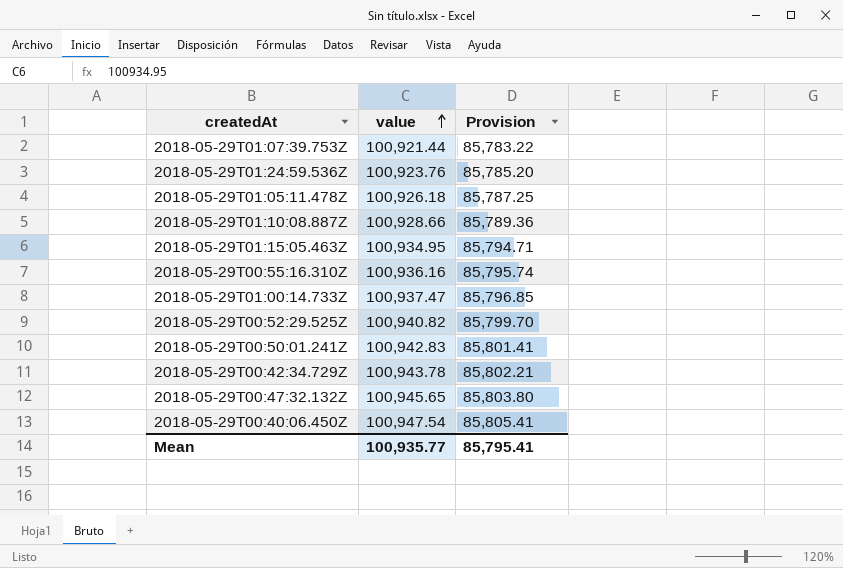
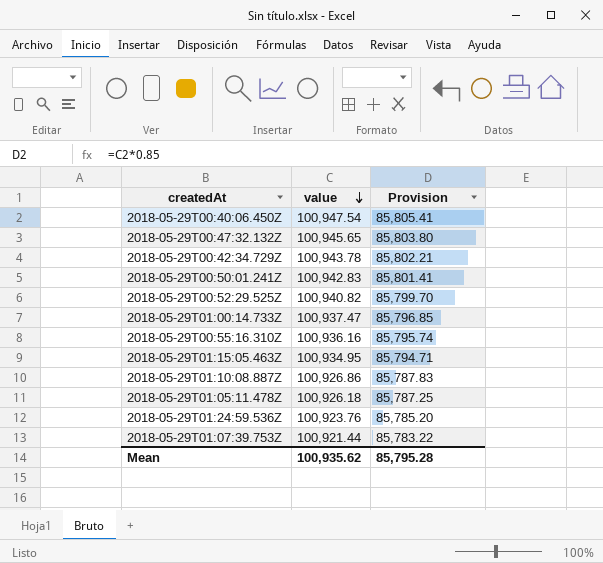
row order: value ascending -> value descending
2018-05-29T01:10:08.887Z | value: 100,928.66 -> 100,926.86
2018-05-29T01:10:08.887Z | Provision: 85,789.36 -> 85,787.83
Mean | value: 100,935.77 -> 100,935.62
Mean | Provision: 85,795.41 -> 85,795.28

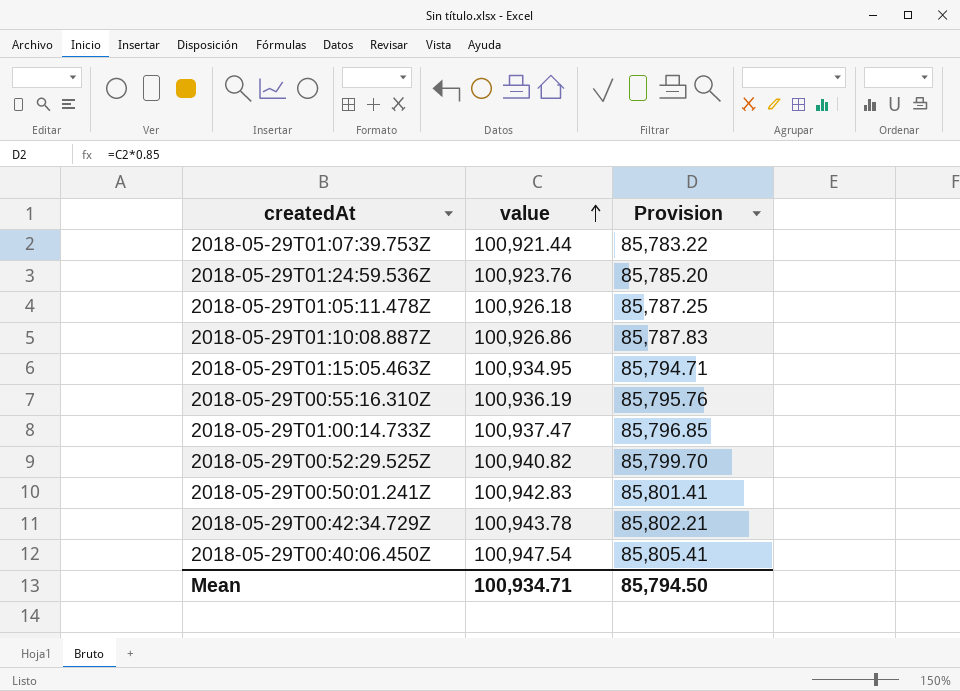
row order: value descending -> value ascending
row 2018-05-29T00:47:32.132Z: 100,945.65 | 85,803.80 -> none
2018-05-29T00:55:16.310Z | value: 100,936.16 -> 100,936.19
2018-05-29T00:55:16.310Z | Provision: 85,795.74 -> 85,795.76
Mean | value: 100,935.62 -> 100,934.71
Mean | Provision: 85,795.28 -> 85,794.50

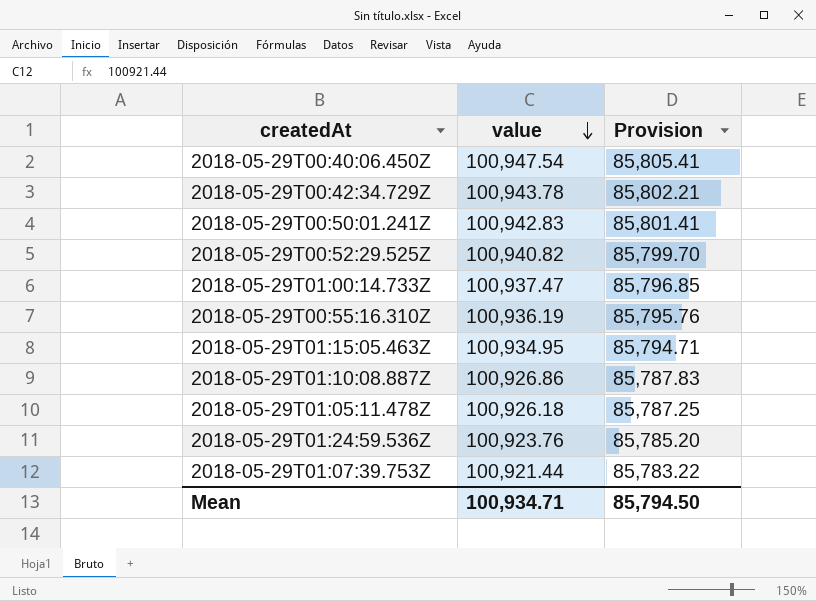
row order: value ascending -> value descending

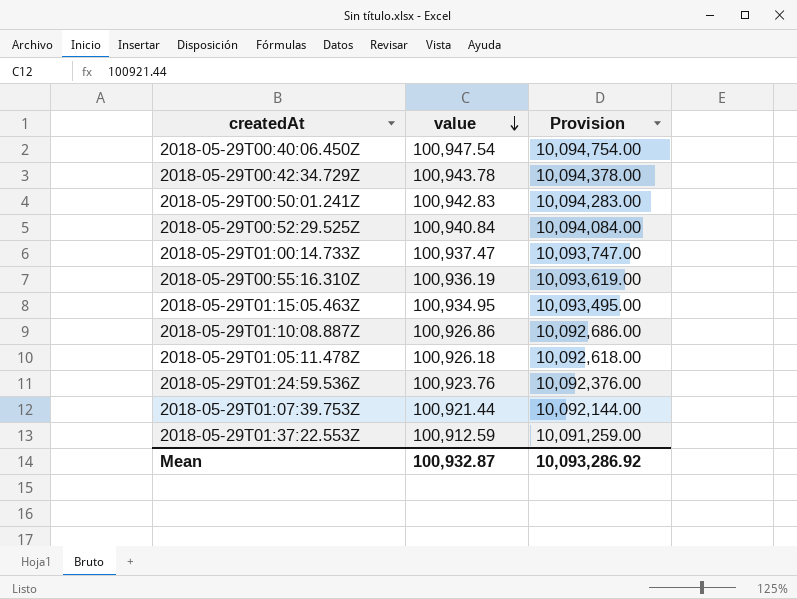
column Provision | formula: [value] * 0.85 -> [value] * 100
2018-05-29T00:52:29.525Z | value: 100,940.82 -> 100,940.84
row 2018-05-29T01:37:22.553Z: none -> 100,912.59 | 10,091,259.00
Mean | value: 100,934.71 -> 100,932.87
Mean | Provision: 85,794.50 -> 10,093,286.92

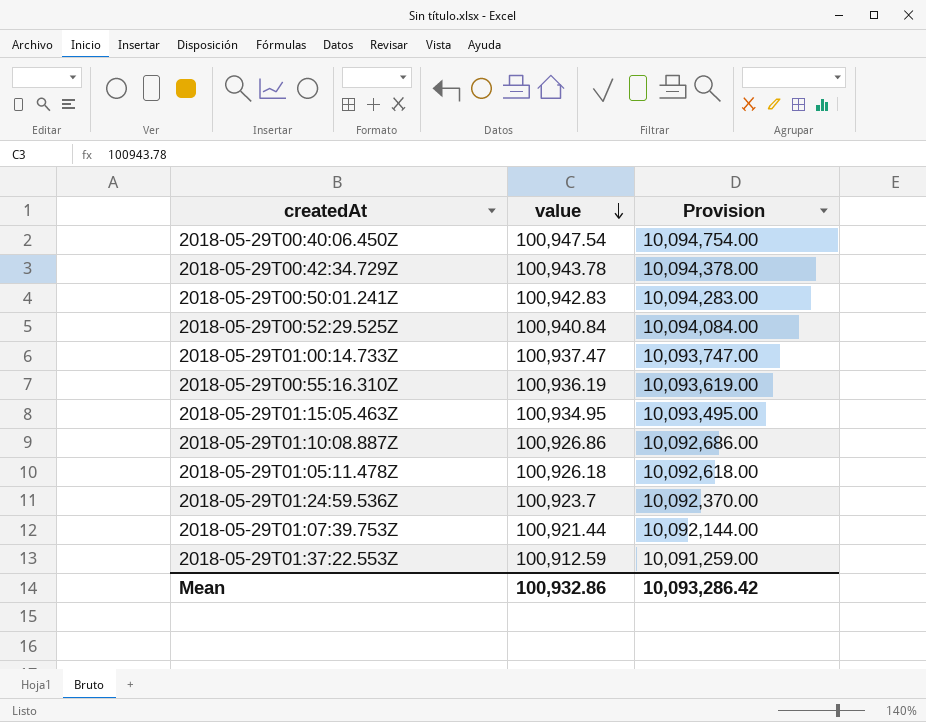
2018-05-29T01:24:59.536Z | value: 100,923.76 -> 100,923.7
2018-05-29T01:24:59.536Z | Provision: 10,092,376.00 -> 10,092,370.00
Mean | value: 100,932.87 -> 100,932.86
Mean | Provision: 10,093,286.92 -> 10,093,286.42

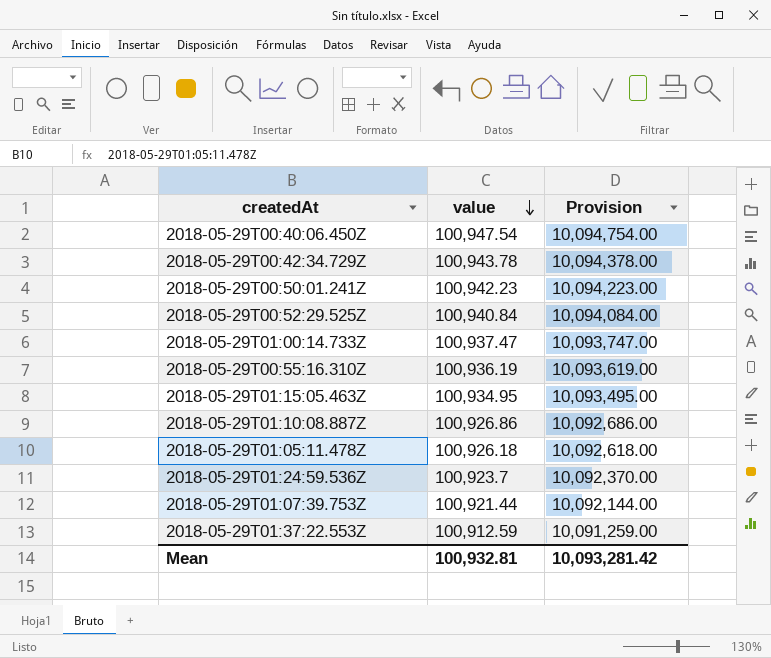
2018-05-29T00:50:01.241Z | value: 100,942.83 -> 100,942.23
2018-05-29T00:50:01.241Z | Provision: 10,094,283.00 -> 10,094,223.00
Mean | value: 100,932.86 -> 100,932.81
Mean | Provision: 10,093,286.42 -> 10,093,281.42

